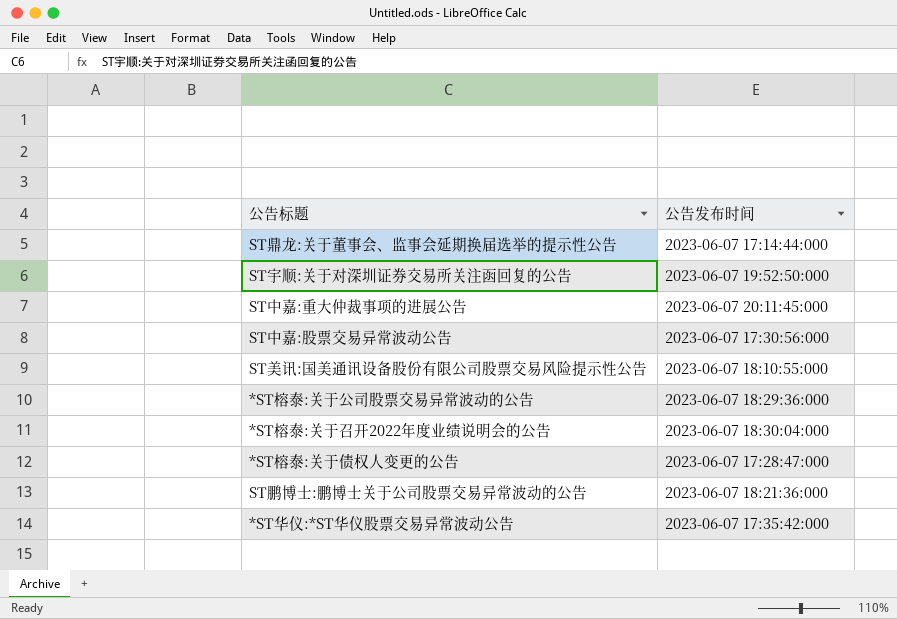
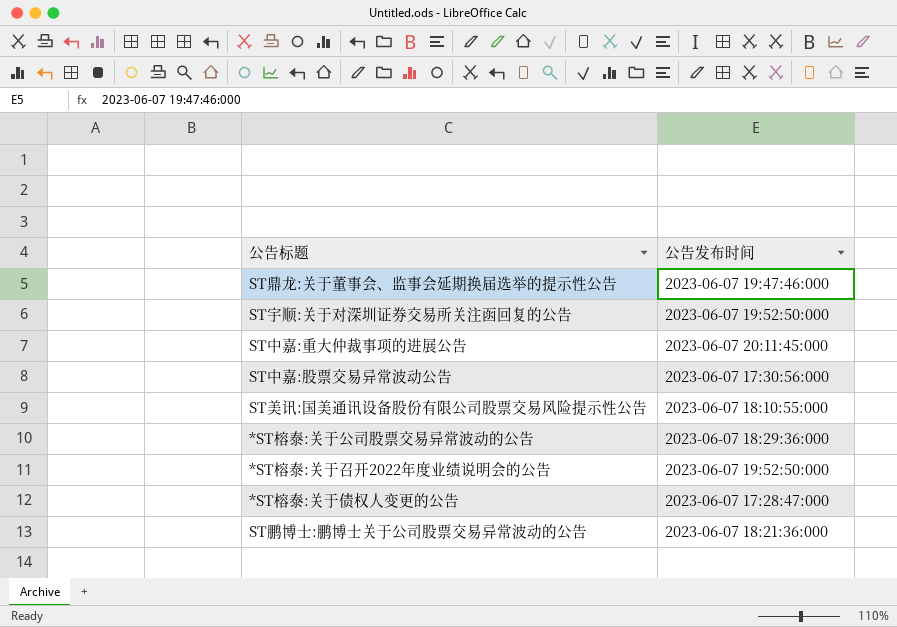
row *ST华仪:*ST华仪股票交易异常波动公告: 2023-06-07 17:35:42:000 -> none
ST鼎龙:关于董事会、监事会延期换届选举的提示性公告 | 公告发布时间: 2023-06-07 17:14:44:000 -> 2023-06-07 19:47:46:000
*ST榕泰:关于召开2022年度业绩说明会的公告 | 公告发布时间: 2023-06-07 18:30:04:000 -> 2023-06-07 19:52:50:000

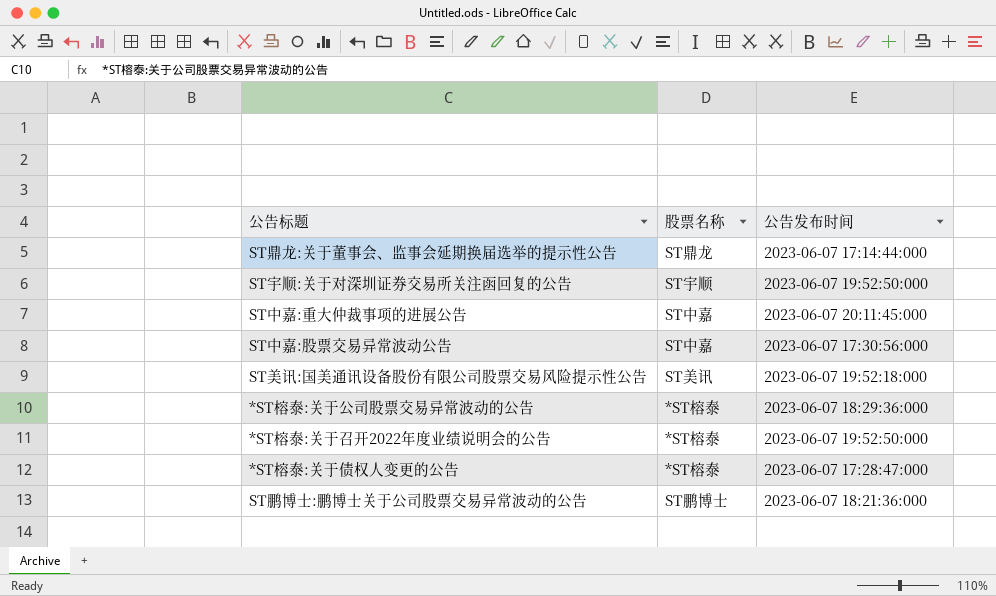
column 股票名称 | position: none -> 2
ST鼎龙:关于董事会、监事会延期换届选举的提示性公告 | 公告发布时间: 2023-06-07 19:47:46:000 -> 2023-06-07 17:14:44:000
ST美讯:国美通讯设备股份有限公司股票交易风险提示性公告 | 公告发布时间: 2023-06-07 18:10:55:000 -> 2023-06-07 19:52:18:000

